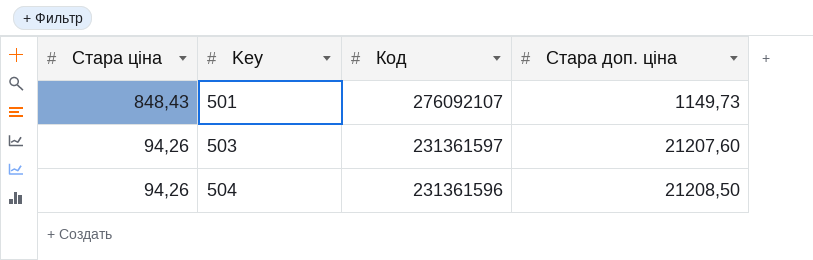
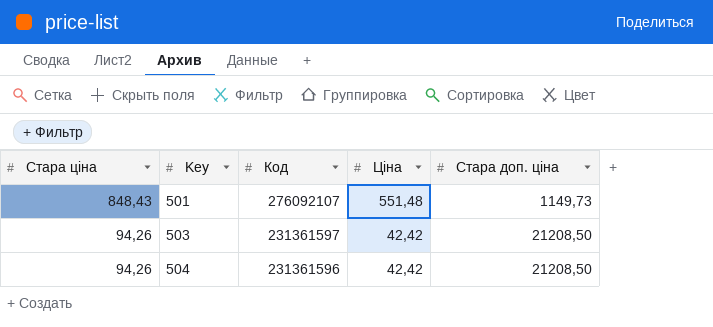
column Ціна | position: none -> 4
503 | Стара доп. ціна: 21207,60 -> 21208,50

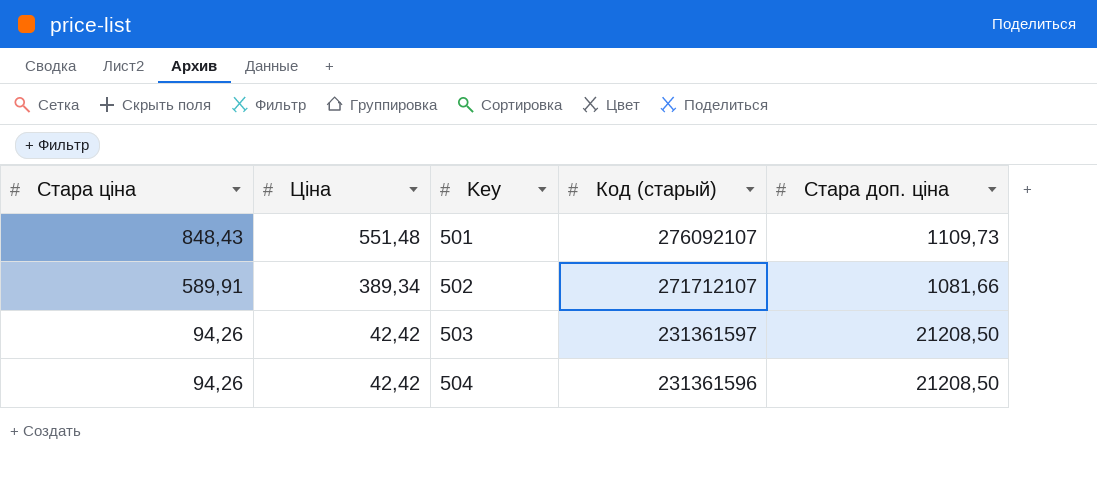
column Ціна | position: 4 -> 2
column name: Код -> Код (старый)
501 | Стара доп. ціна: 1149,73 -> 1109,73
row 502: none -> 589,91 | 389,34 | 271712107 | 1081,66

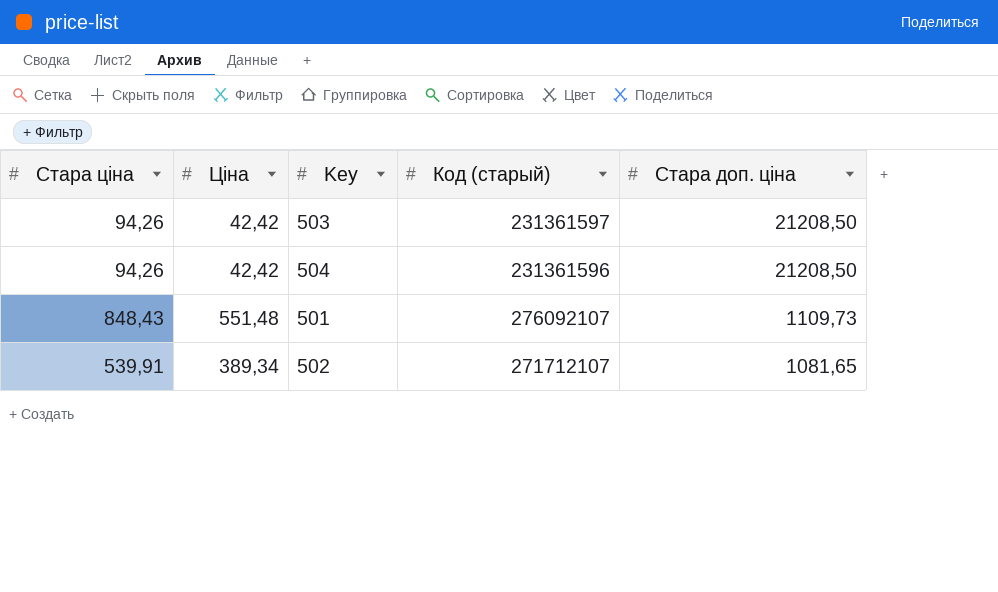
row order: Стара ціна descending -> Стара доп. ціна descending
502 | Стара ціна: 589,91 -> 539,91
502 | Стара доп. ціна: 1081,66 -> 1081,65

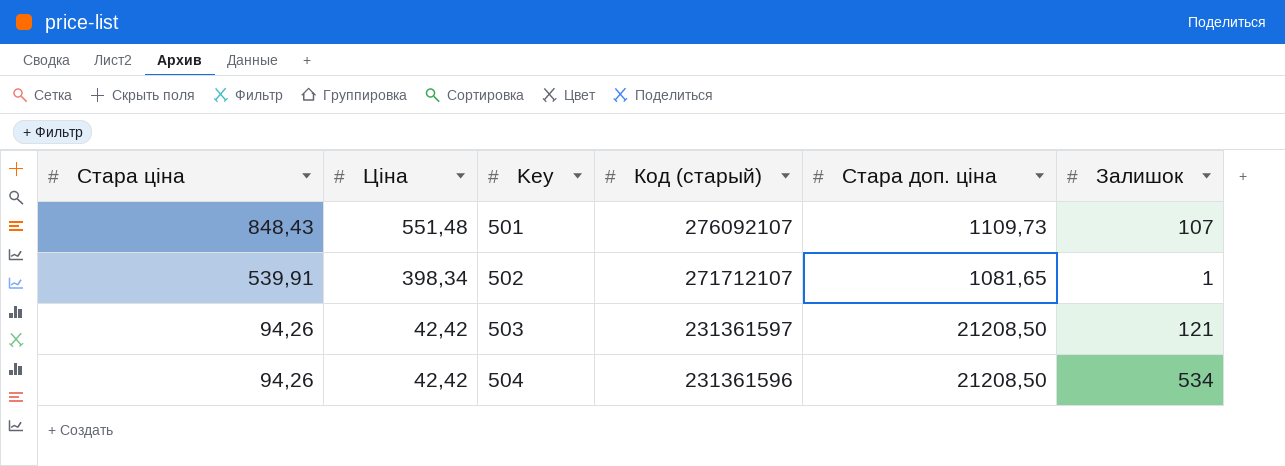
row order: Стара доп. ціна descending -> Стара ціна descending
column Залишок | position: none -> 6
502 | Ціна: 389,34 -> 398,34

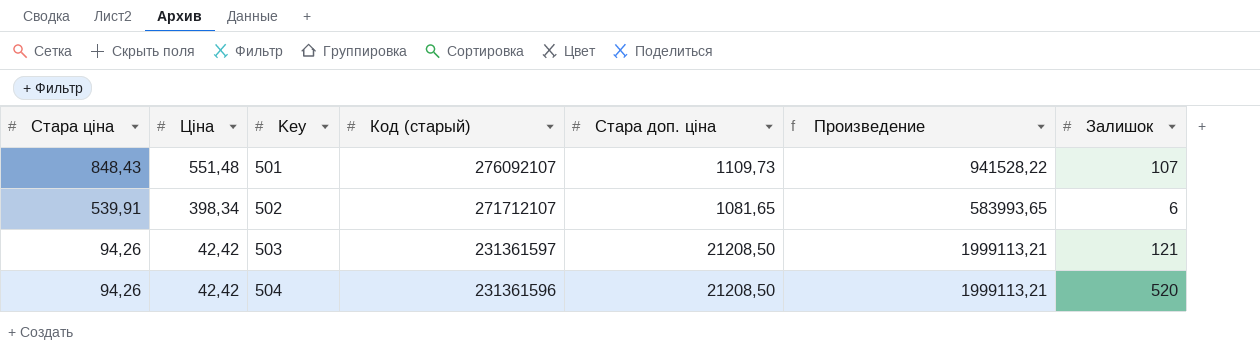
column Произведение | formula: none -> [Стара ціна] * [Стара доп. ціна]
502 | Залишок: 1 -> 6
504 | Залишок: 534 -> 520

